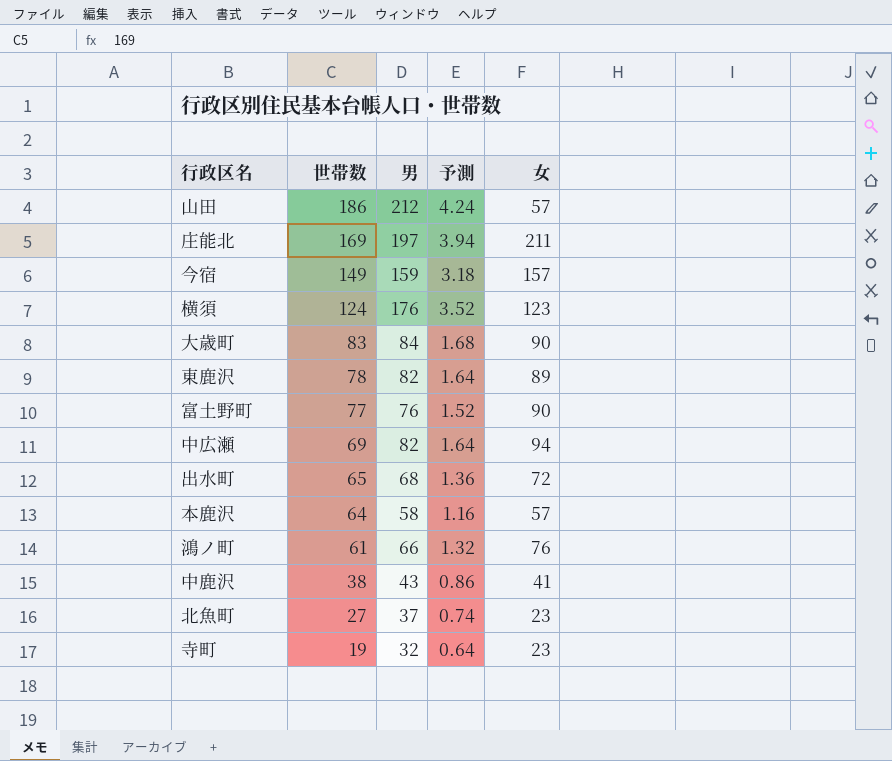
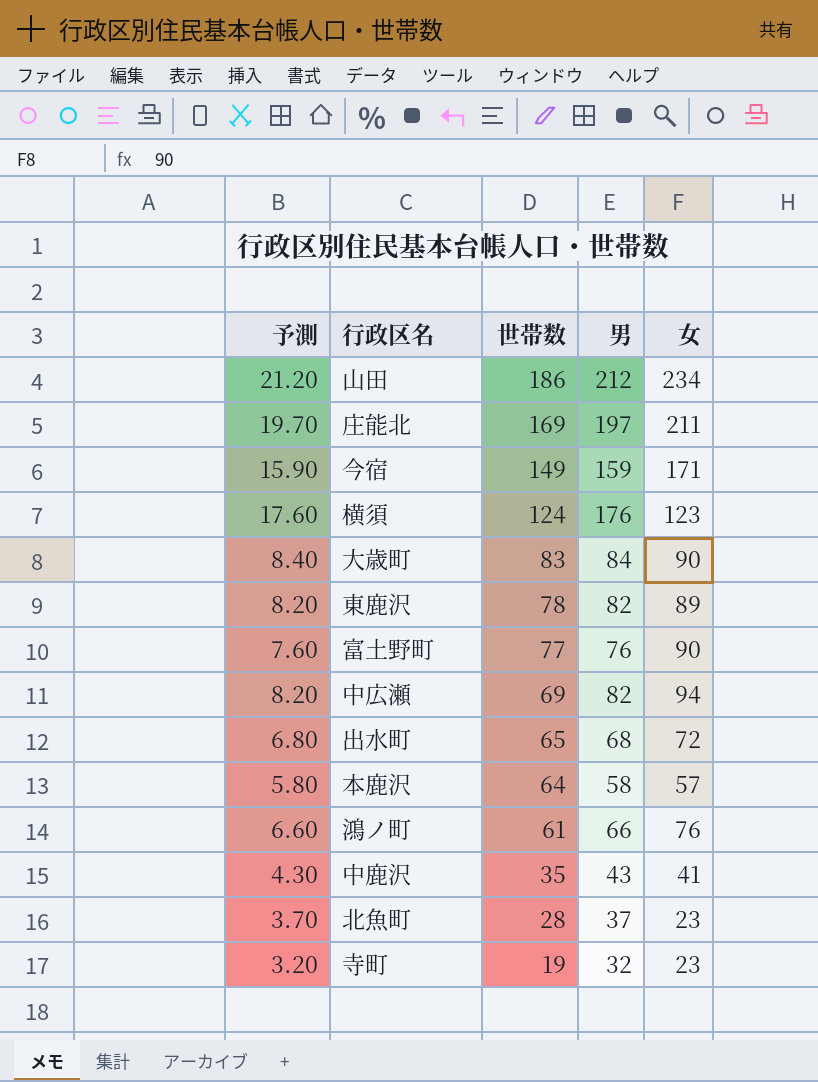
column 予測 | formula: [男] * 0.02 -> [男] * 0.1
column 予測 | position: 4 -> 1
山田 | 女: 57 -> 234
今宿 | 女: 157 -> 171
中鹿沢 | 世帯数: 38 -> 35
北魚町 | 世帯数: 27 -> 28

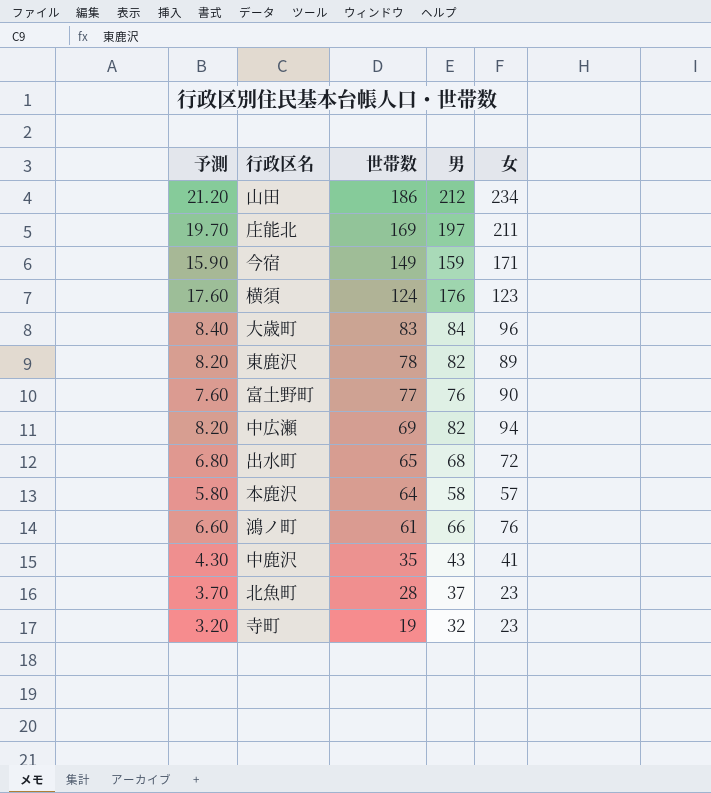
大歳町 | 女: 90 -> 96

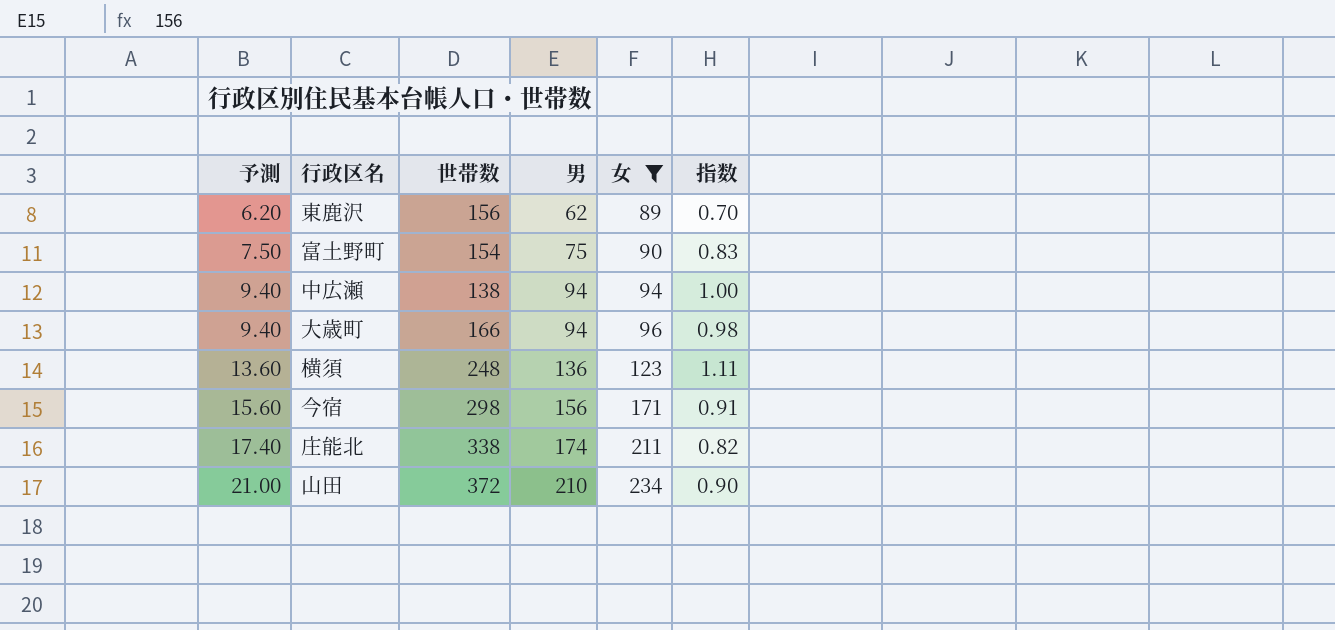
filter: none -> 女 >= 89
row order: 世帯数 descending -> 予測 ascending
column 指数 | formula: none -> [男] / [女]
東鹿沢 | 予測: 8.20 -> 6.20
東鹿沢 | 世帯数: 78 -> 156
東鹿沢 | 男: 82 -> 62
富土野町 | 予測: 7.60 -> 7.50
富土野町 | 世帯数: 77 -> 154
富土野町 | 男: 76 -> 75
中広瀬 | 予測: 8.20 -> 9.40
中広瀬 | 世帯数: 69 -> 138
中広瀬 | 男: 82 -> 94
大歳町 | 予測: 8.40 -> 9.40
大歳町 | 世帯数: 83 -> 166
大歳町 | 男: 84 -> 94
横須 | 予測: 17.60 -> 13.60
横須 | 世帯数: 124 -> 248
横須 | 男: 176 -> 136
今宿 | 予測: 15.90 -> 15.60
今宿 | 世帯数: 149 -> 298
今宿 | 男: 159 -> 156
庄能北 | 予測: 19.70 -> 17.40
庄能北 | 世帯数: 169 -> 338
庄能北 | 男: 197 -> 174
山田 | 予測: 21.20 -> 21.00
山田 | 世帯数: 186 -> 372
山田 | 男: 212 -> 210

